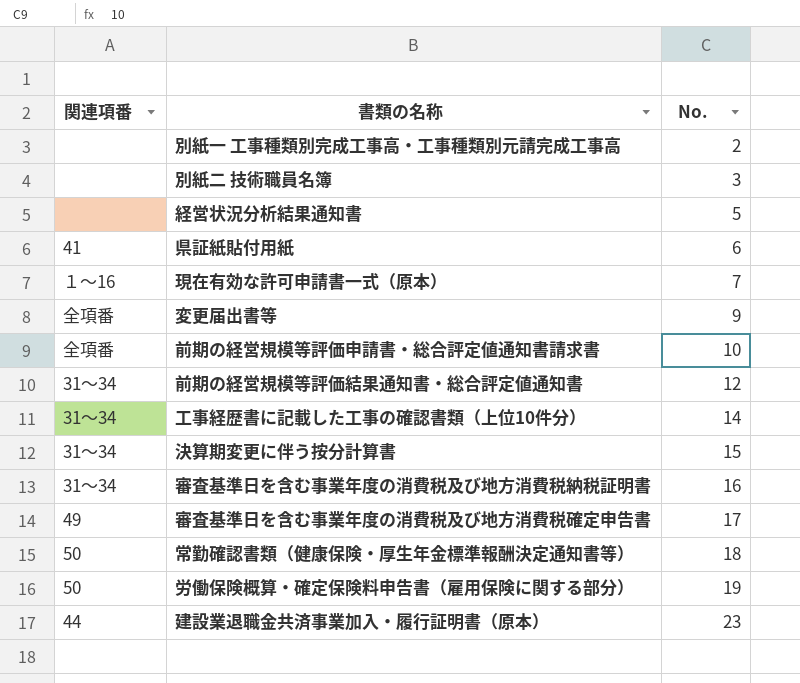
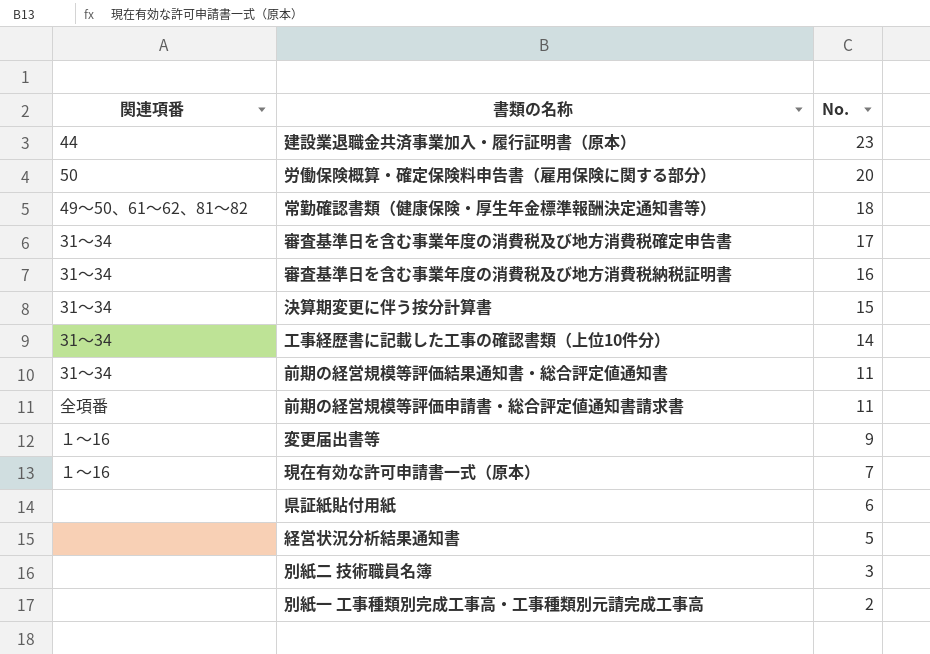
row order: No. ascending -> No. descending
労働保険概算・確定保険料申告書（雇用保険に関する部分） | No.: 19 -> 20
常勤確認書類（健康保険・厚生年金標準報酬決定通知書等） | 関連項番: 50 -> 49～50、61～62、81～82
審査基準日を含む事業年度の消費税及び地方消費税確定申告書 | 関連項番: 49 -> 31～34
前期の経営規模等評価結果通知書・総合評定値通知書 | No.: 12 -> 11
前期の経営規模等評価申請書・総合評定値通知書請求書 | No.: 10 -> 11
変更届出書等 | 関連項番: 全項番 -> １～16
県証紙貼付用紙 | 関連項番: 41 -> none

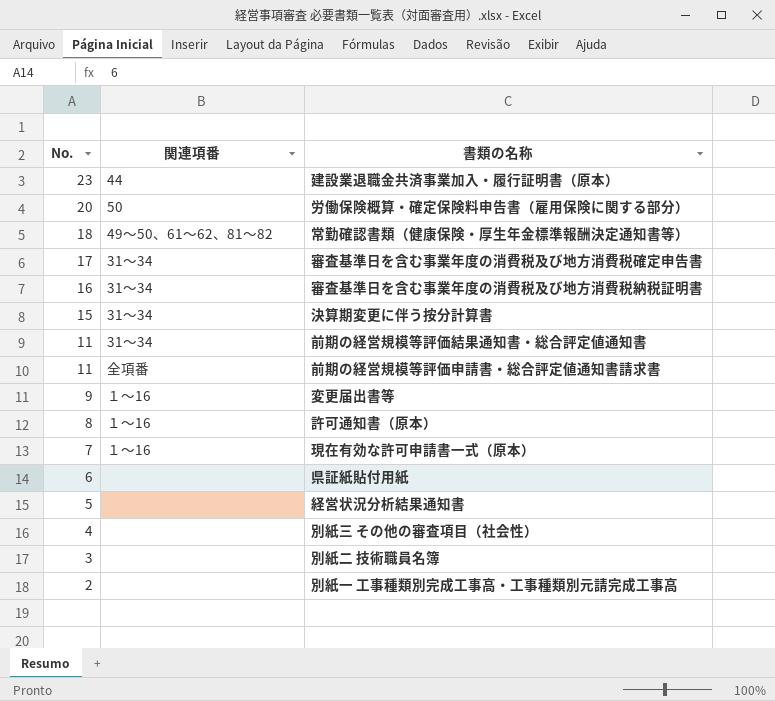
column No. | position: 3 -> 1
row 工事経歴書に記載した工事の確認書類（上位10件分）: 31～34 | 14 -> none
row 許可通知書（原本）: none -> 8 | １～16
row 別紙三 その他の審査項目（社会性）: none -> 4 | none

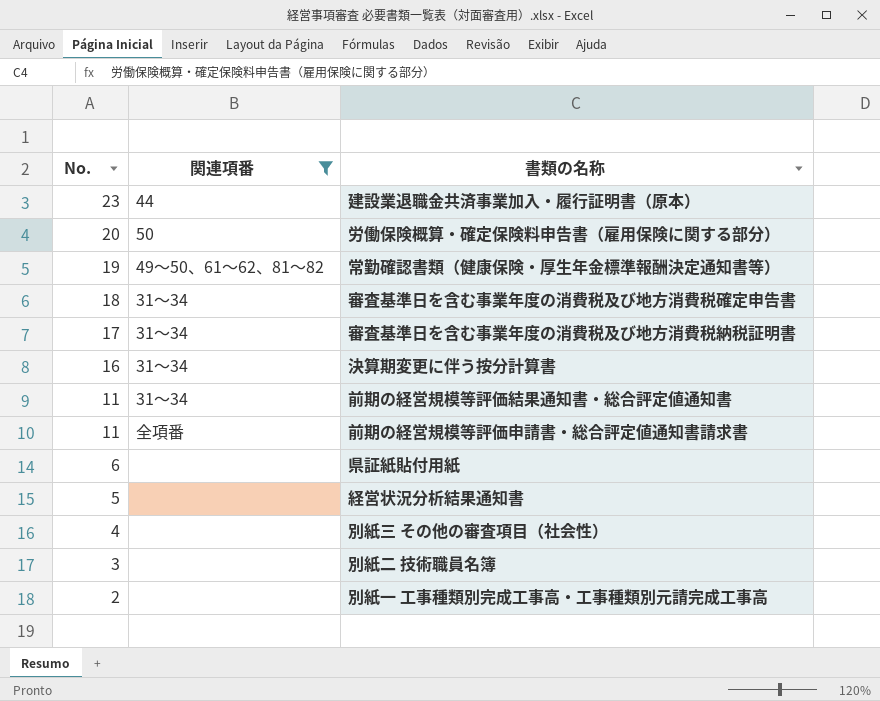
filter: none -> 関連項番 != １～16
常勤確認書類（健康保険・厚生年金標準報酬決定通知書等） | No.: 18 -> 19
審査基準日を含む事業年度の消費税及び地方消費税確定申告書 | No.: 17 -> 18
審査基準日を含む事業年度の消費税及び地方消費税納税証明書 | No.: 16 -> 17
決算期変更に伴う按分計算書 | No.: 15 -> 16

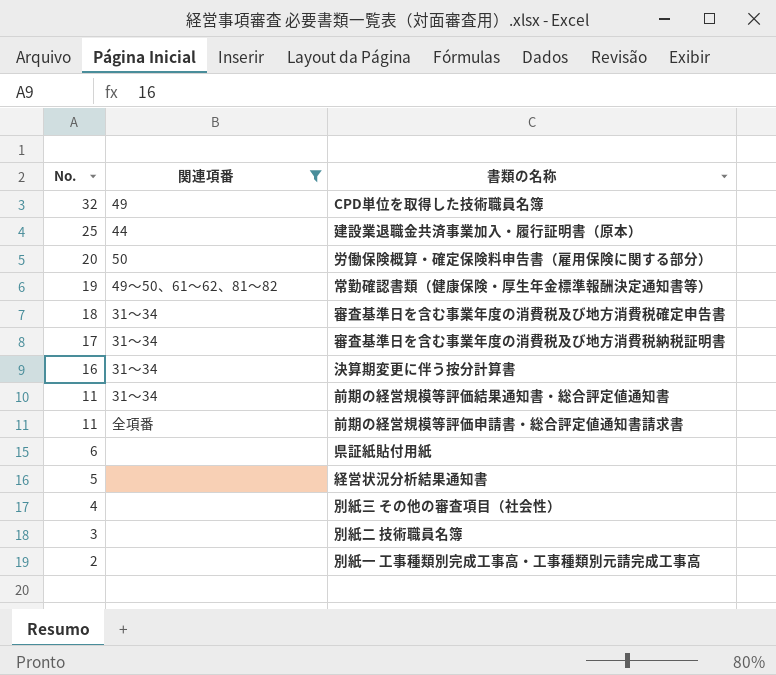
row CPD単位を取得した技術職員名簿: none -> 32 | 49
建設業退職金共済事業加入・履行証明書（原本） | No.: 23 -> 25

